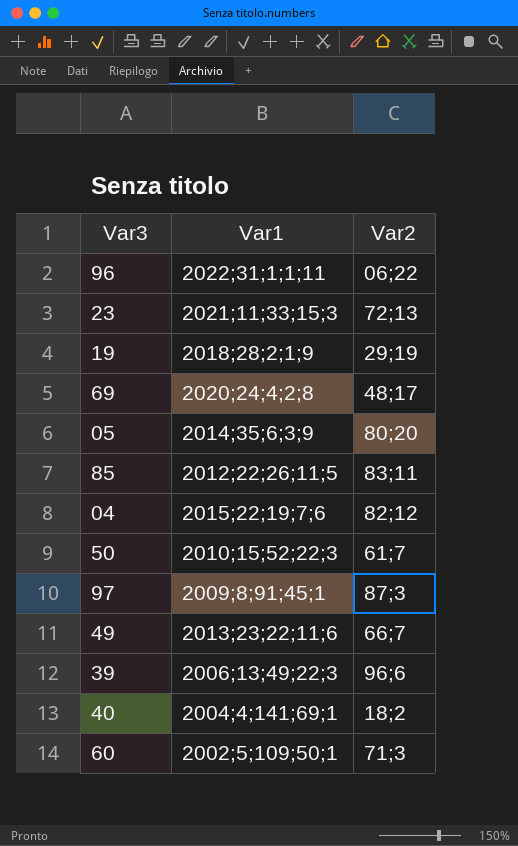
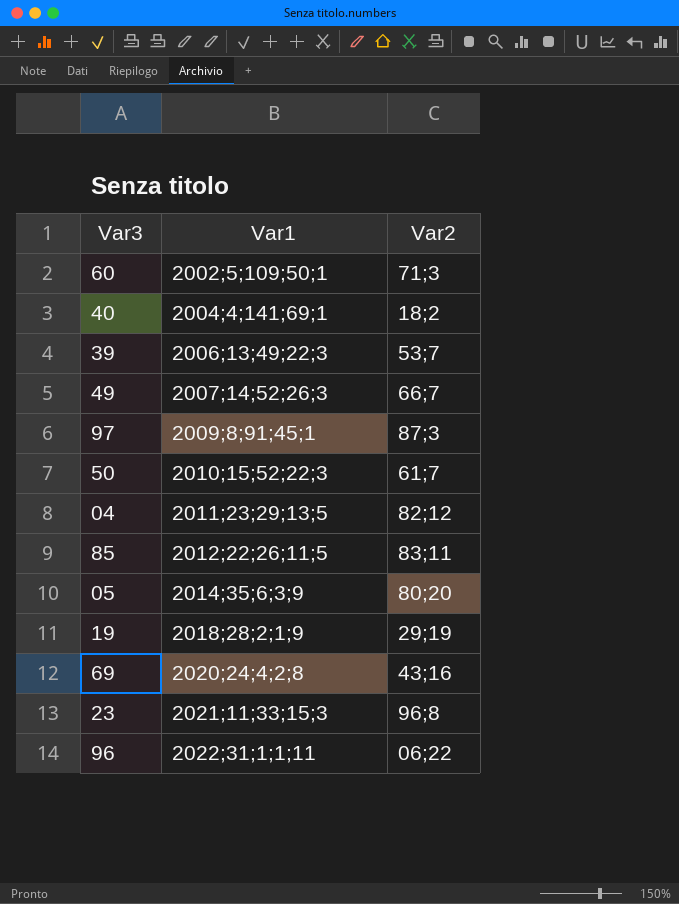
row order: none -> Var1 ascending
39 | Var2: 96;6 -> 53;7
49 | Var1: 2013;23;22;11;6 -> 2007;14;52;26;3
04 | Var1: 2015;22;19;7;6 -> 2011;23;29;13;5
69 | Var2: 48;17 -> 43;16
23 | Var2: 72;13 -> 96;8

